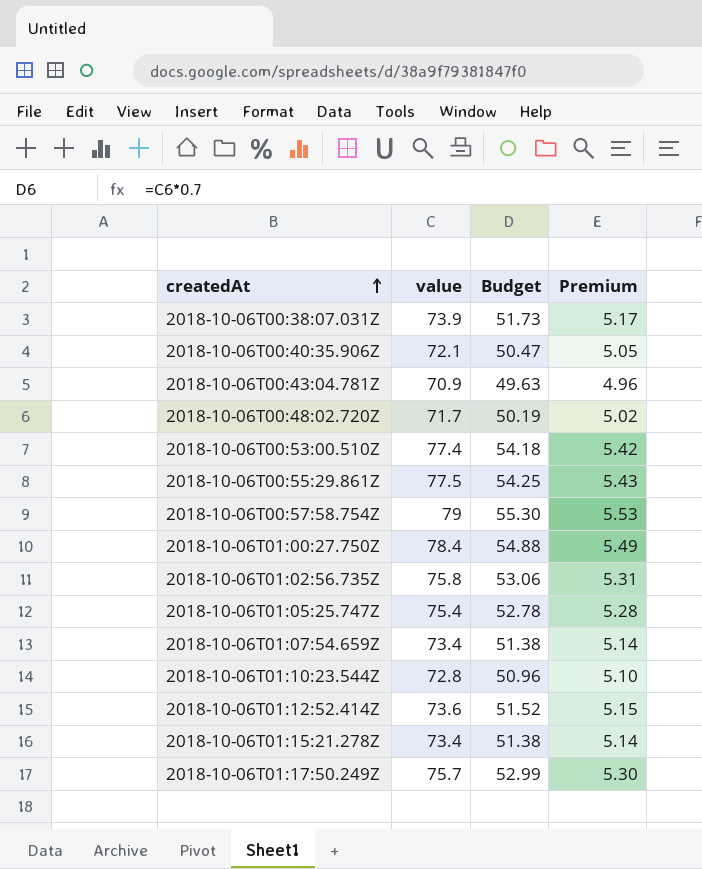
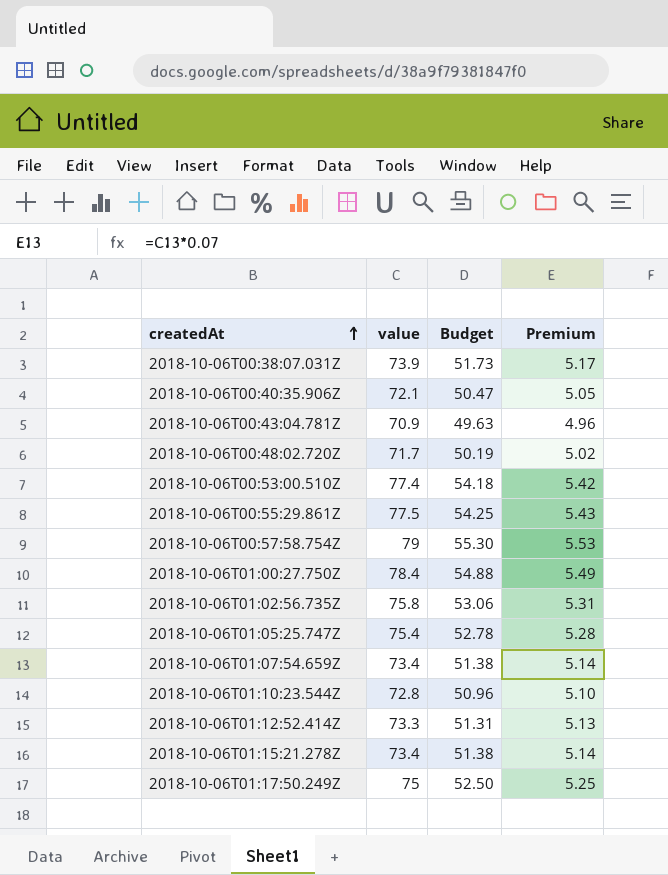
2018-10-06T01:12:52.414Z | value: 73.6 -> 73.3
2018-10-06T01:12:52.414Z | Budget: 51.52 -> 51.31
2018-10-06T01:12:52.414Z | Premium: 5.15 -> 5.13
2018-10-06T01:17:50.249Z | value: 75.7 -> 75
2018-10-06T01:17:50.249Z | Budget: 52.99 -> 52.50
2018-10-06T01:17:50.249Z | Premium: 5.30 -> 5.25

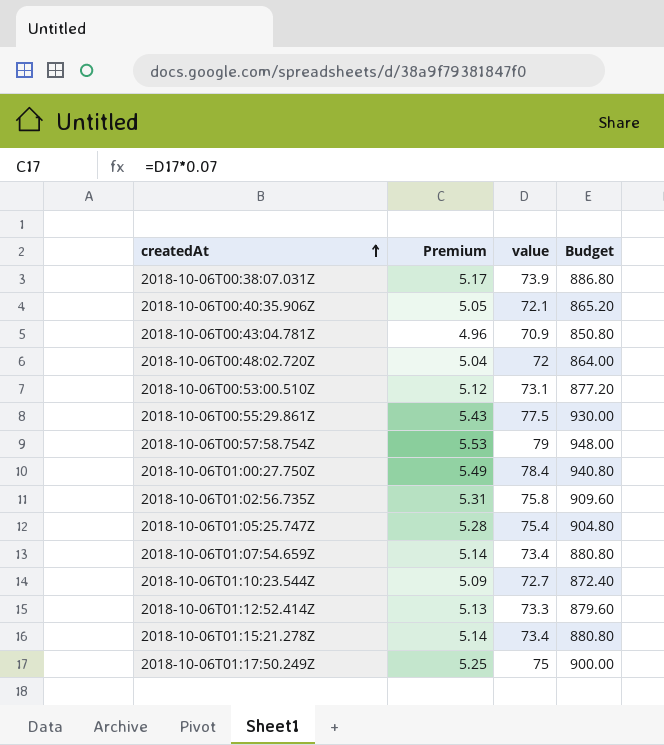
column Premium | position: 4 -> 2
column Budget | formula: [value] * 0.7 -> [value] * 12
2018-10-06T00:48:02.720Z | Premium: 5.02 -> 5.04
2018-10-06T00:48:02.720Z | value: 71.7 -> 72
2018-10-06T00:53:00.510Z | Premium: 5.42 -> 5.12
2018-10-06T00:53:00.510Z | value: 77.4 -> 73.1
2018-10-06T01:10:23.544Z | Premium: 5.10 -> 5.09
2018-10-06T01:10:23.544Z | value: 72.8 -> 72.7

